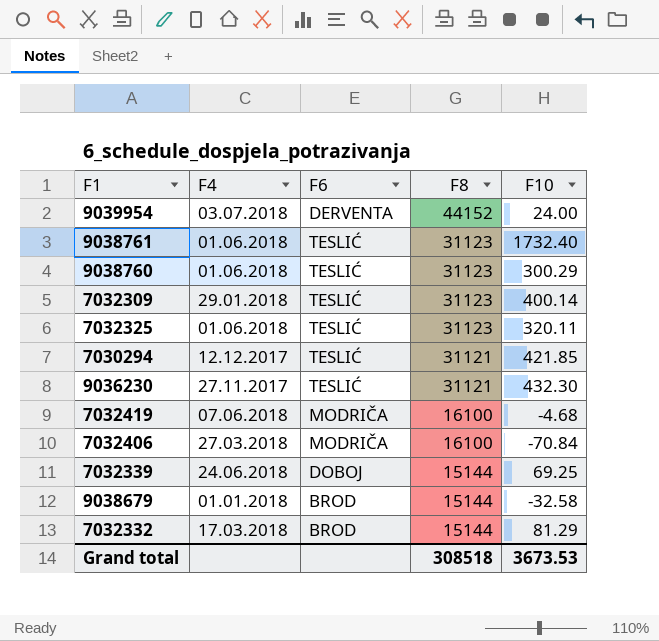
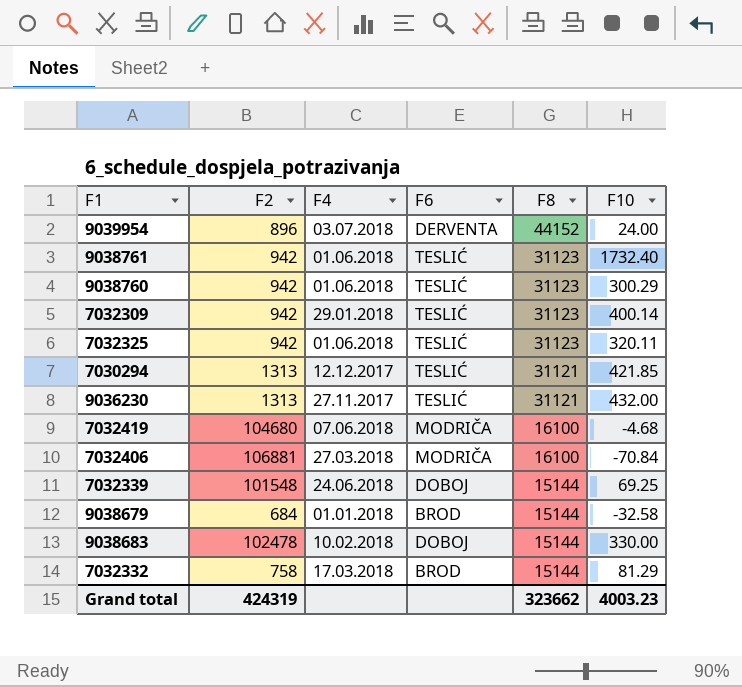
column F2 | position: none -> 2
9036230 | F10: 432.30 -> 432.00
row 9038683: none -> 102478 | 10.02.2018 | DOBOJ | 15144 | 330.00
Grand total | F8: 308518 -> 323662
Grand total | F10: 3673.53 -> 4003.23

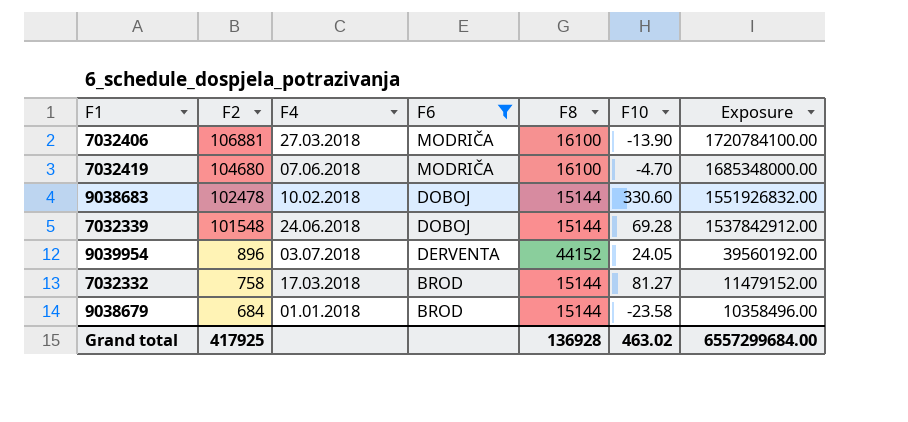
filter: none -> F6 != TESLIĆ
row order: F8 descending -> F2 descending
column Exposure | formula: none -> [F2] * [F8]
7032406 | F10: -70.84 -> -13.90
7032419 | F10: -4.68 -> -4.70
9038683 | F10: 330.00 -> 330.60
7032339 | F10: 69.25 -> 69.28
9039954 | F10: 24.00 -> 24.05
7032332 | F10: 81.29 -> 81.27
9038679 | F10: -32.58 -> -23.58
Grand total | F2: 424319 -> 417925
Grand total | F8: 323662 -> 136928
Grand total | F10: 4003.23 -> 463.02

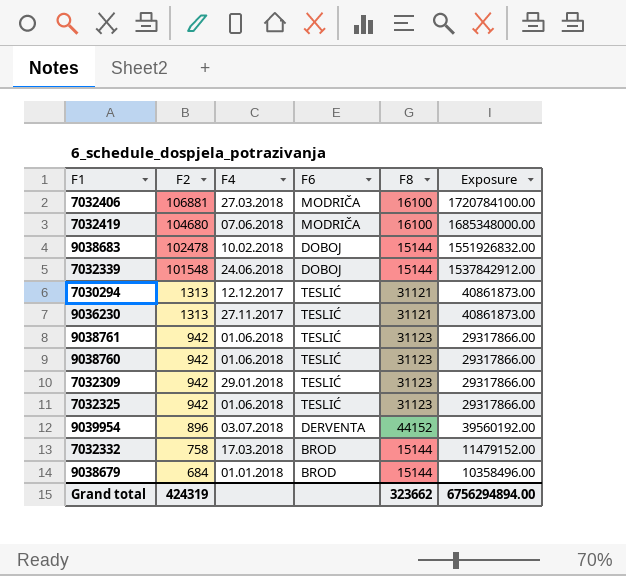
filter: F6 != TESLIĆ -> none
column F10 | position: 6 -> none
Grand total | F2: 417925 -> 424319
Grand total | F8: 136928 -> 323662
Grand total | Exposure: 6557299684.00 -> 6756294894.00

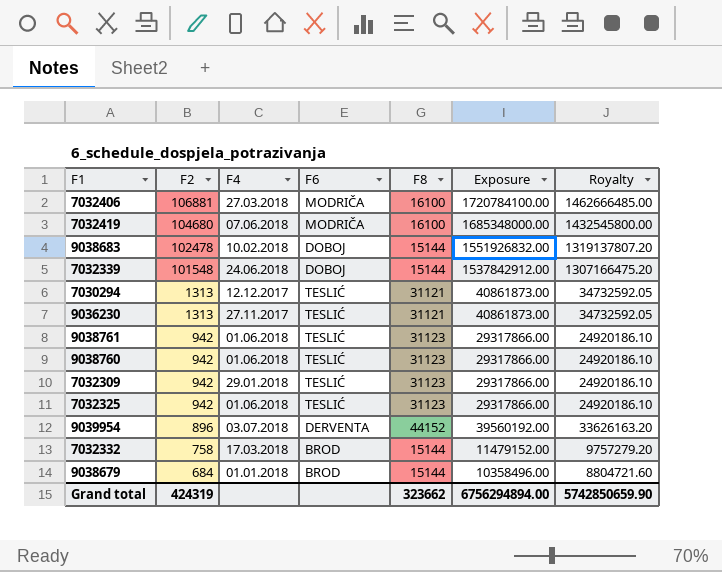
column Royalty | formula: none -> [Exposure] * 0.85

